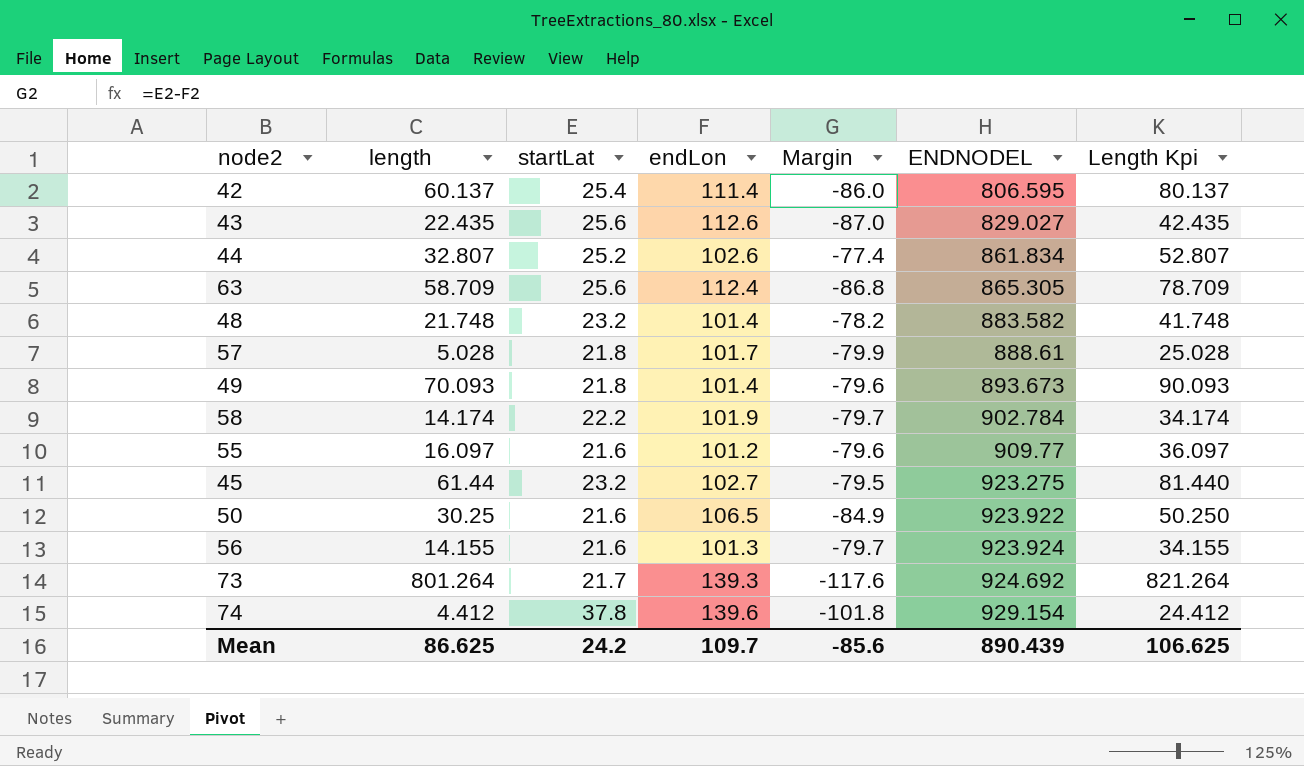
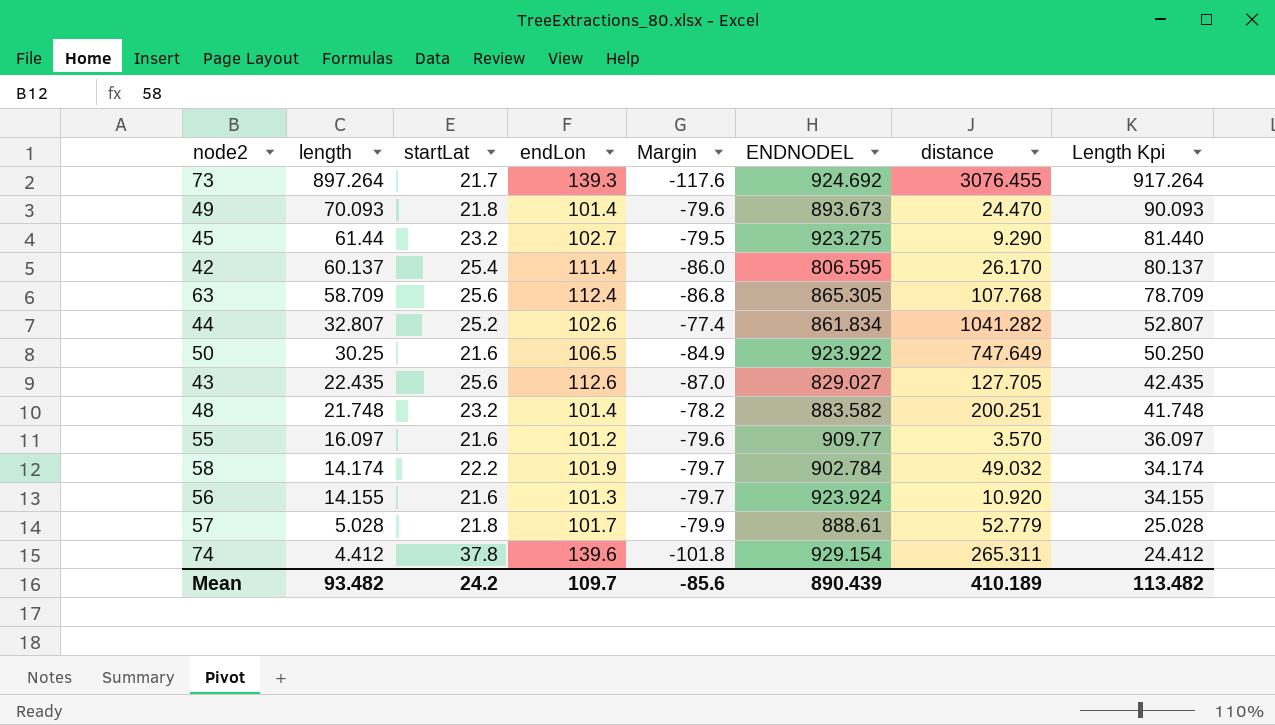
row order: ENDNODEL ascending -> length descending
column distance | position: none -> 7
73 | length: 801.264 -> 897.264
73 | Length Kpi: 821.264 -> 917.264
Mean | length: 86.625 -> 93.482
Mean | Length Kpi: 106.625 -> 113.482

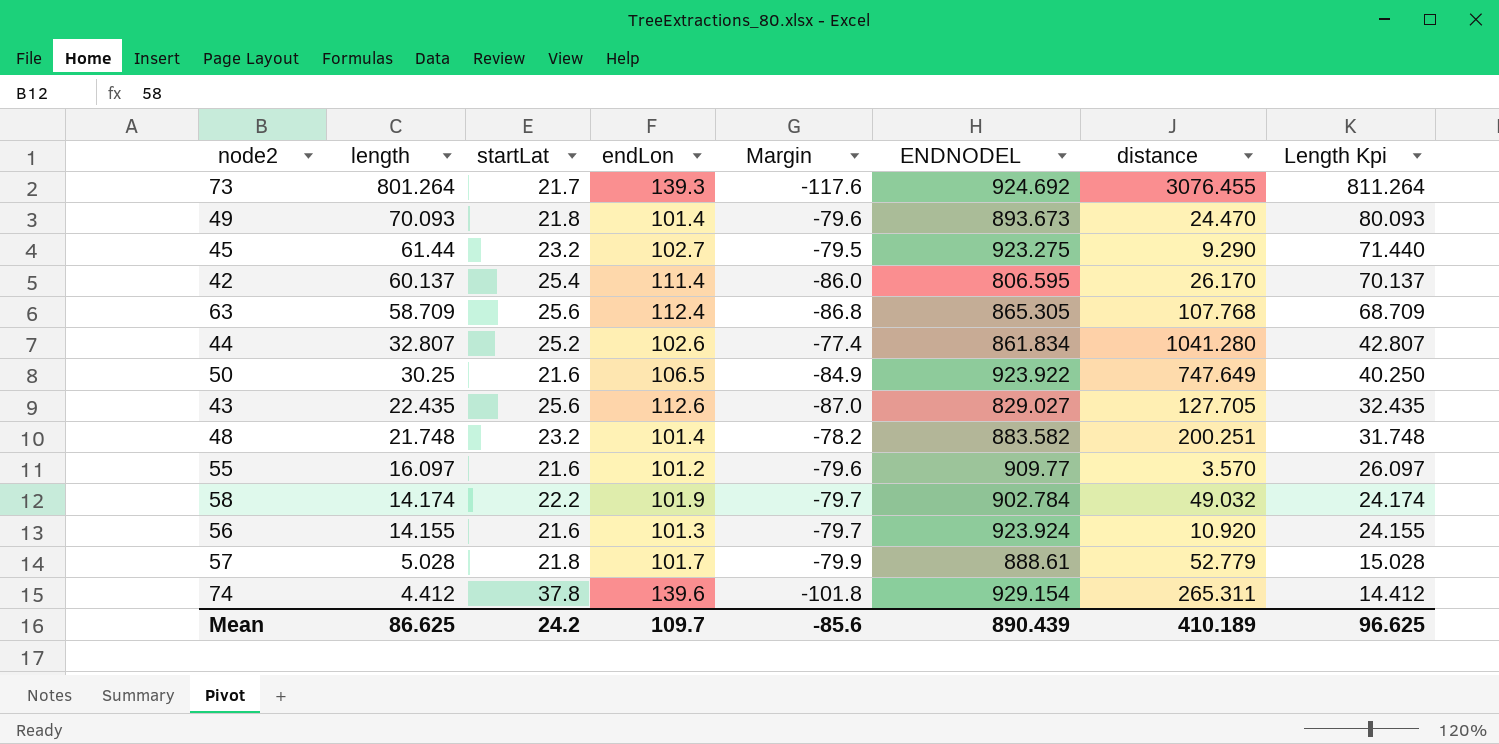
column Length Kpi | formula: [length] + 20 -> [length] + 10
73 | length: 897.264 -> 801.264
44 | distance: 1041.282 -> 1041.280
Mean | length: 93.482 -> 86.625
Mean | Length Kpi: 113.482 -> 96.625

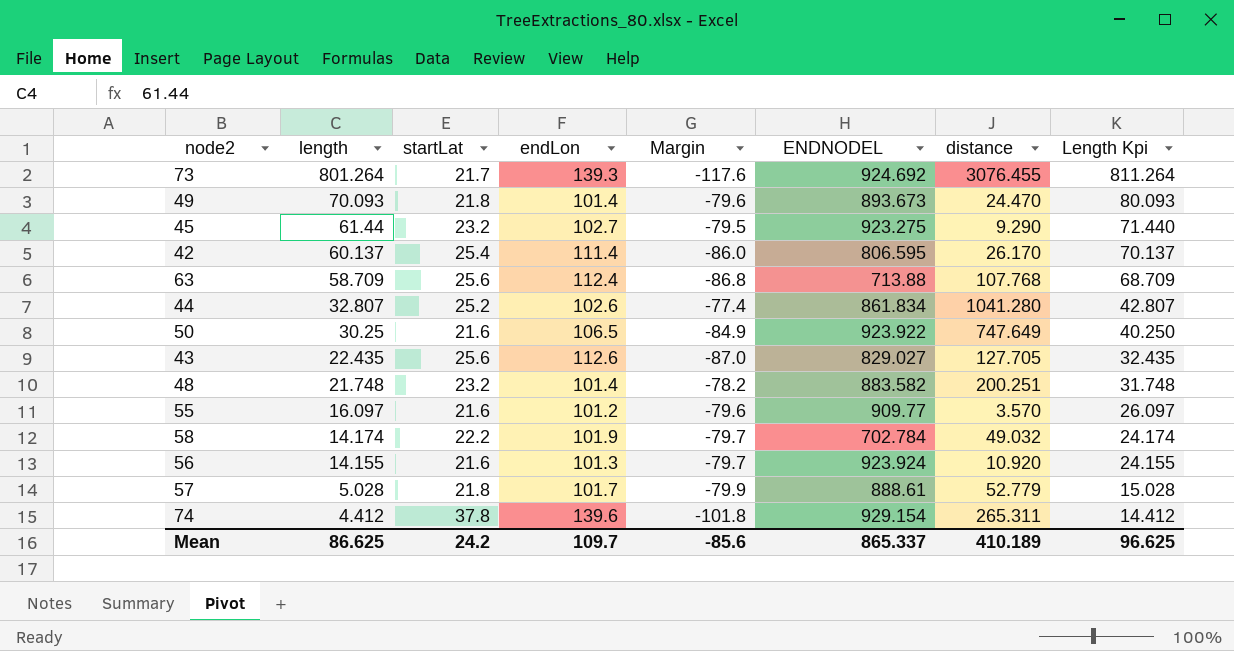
63 | ENDNODEL: 865.305 -> 713.88
58 | ENDNODEL: 902.784 -> 702.784
Mean | ENDNODEL: 890.439 -> 865.337

